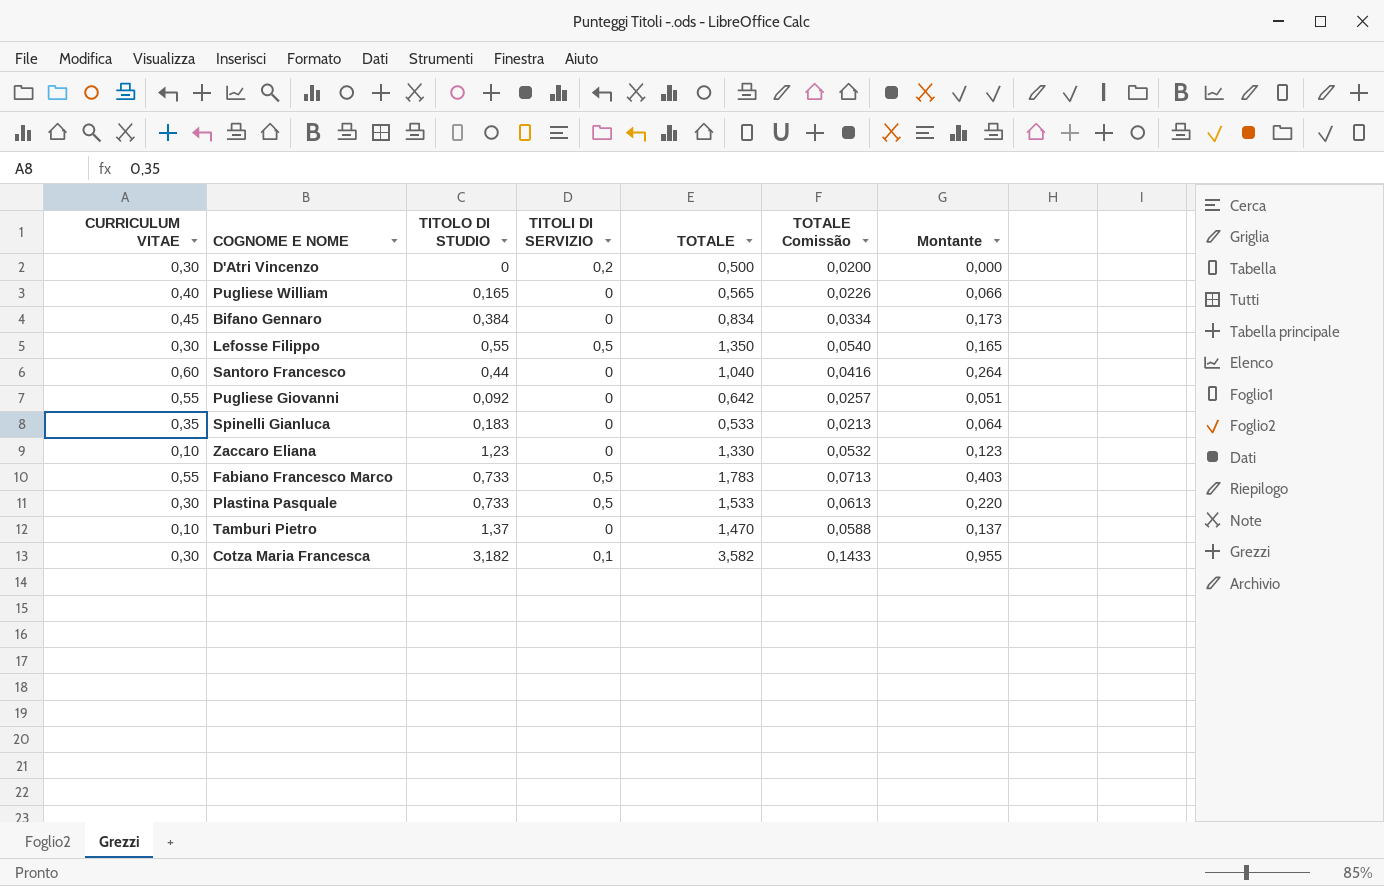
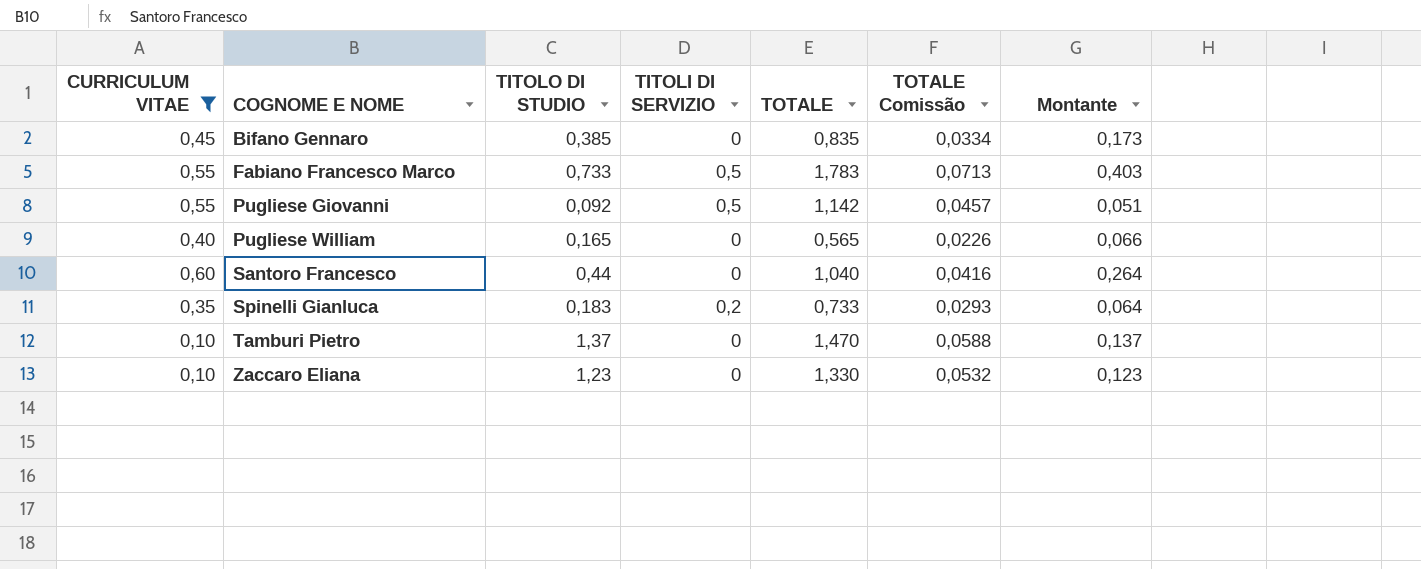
filter: none -> CURRICULUM VITAE != 0,30
row order: none -> COGNOME E NOME ascending
Bifano Gennaro | TITOLO DI STUDIO: 0,384 -> 0,385
Bifano Gennaro | TOTALE: 0,834 -> 0,835
Pugliese Giovanni | TITOLI DI SERVIZIO: 0 -> 0,5
Pugliese Giovanni | TOTALE: 0,642 -> 1,142
Pugliese Giovanni | TOTALE Comissão: 0,0257 -> 0,0457
Spinelli Gianluca | TITOLI DI SERVIZIO: 0 -> 0,2
Spinelli Gianluca | TOTALE: 0,533 -> 0,733
Spinelli Gianluca | TOTALE Comissão: 0,0213 -> 0,0293

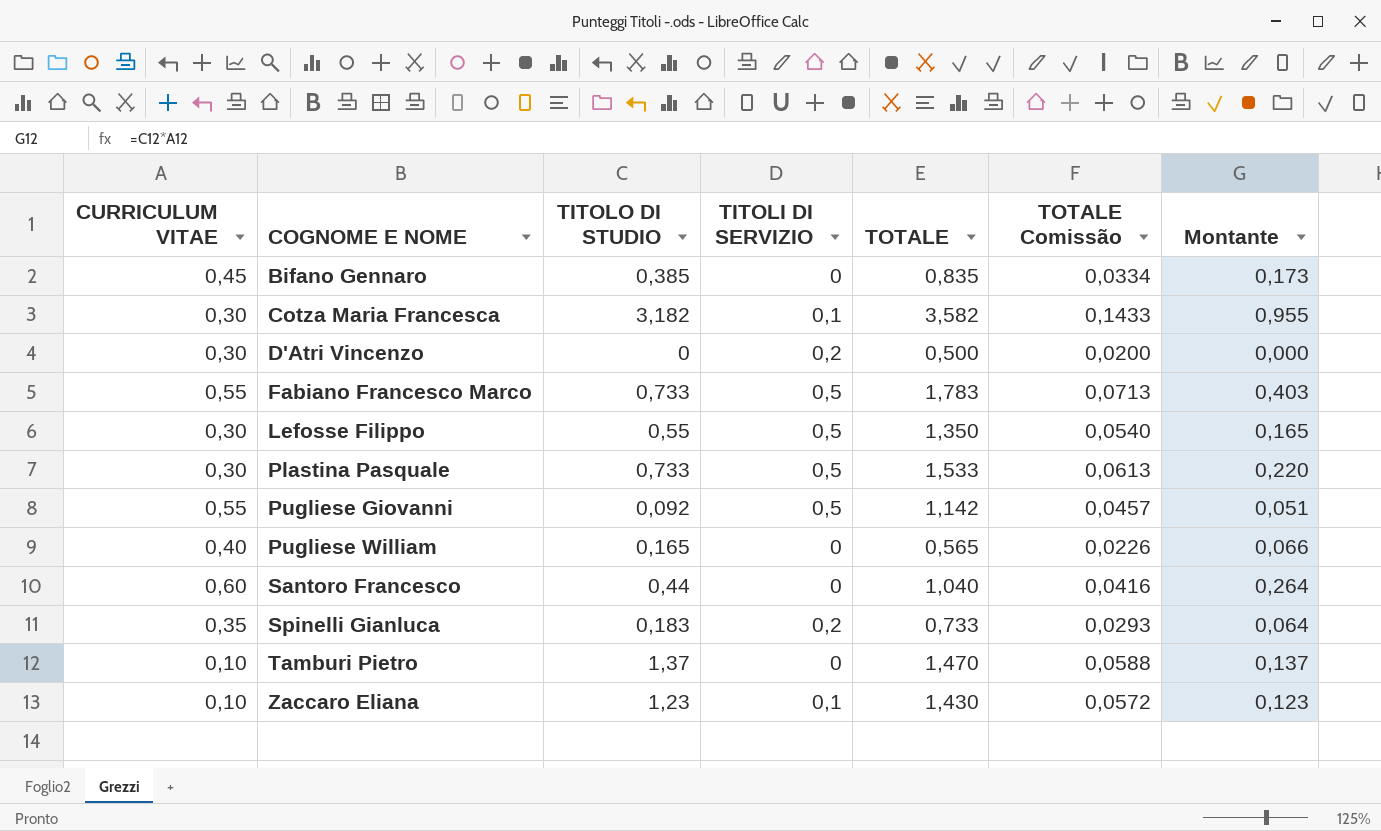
filter: CURRICULUM VITAE != 0,30 -> none
Zaccaro Eliana | TITOLI DI SERVIZIO: 0 -> 0,1
Zaccaro Eliana | TOTALE: 1,330 -> 1,430
Zaccaro Eliana | TOTALE Comissão: 0,0532 -> 0,0572

